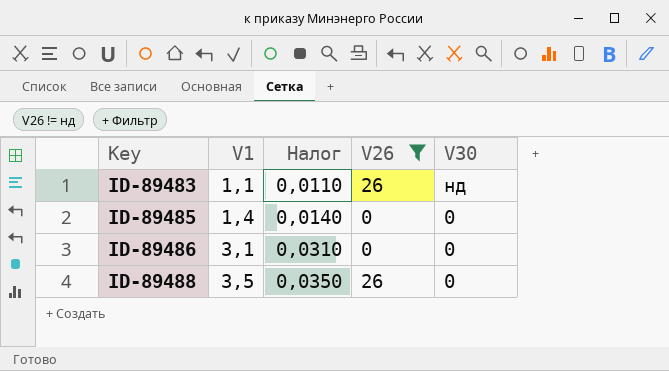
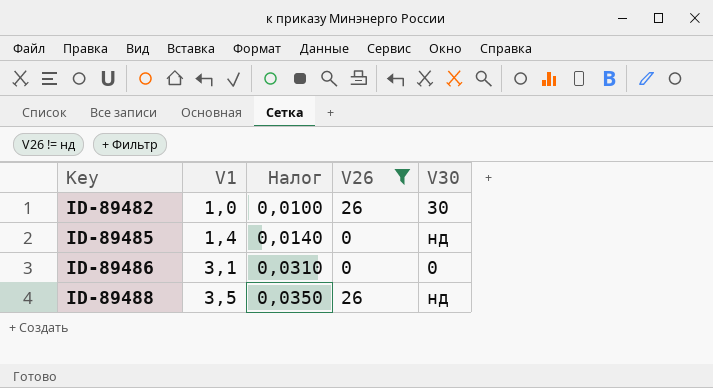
row ID-89483: 1,1 | 0,0110 | 26 | нд -> none
row ID-89482: none -> 1,0 | 0,0100 | 26 | 30
ID-89485 | V30: 0 -> нд
ID-89488 | V30: 0 -> нд

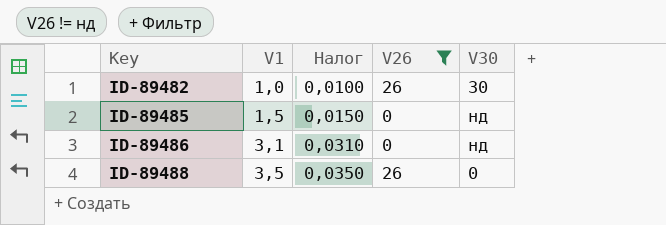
ID-89485 | V1: 1,4 -> 1,5
ID-89485 | Налог: 0,0140 -> 0,0150
ID-89486 | V30: 0 -> нд
ID-89488 | V30: нд -> 0

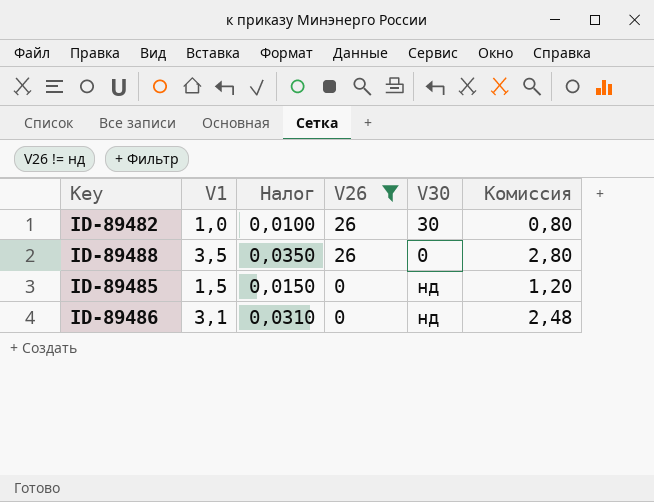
row order: Key ascending -> V26 descending
column Комиссия | formula: none -> [V1] * 0,8

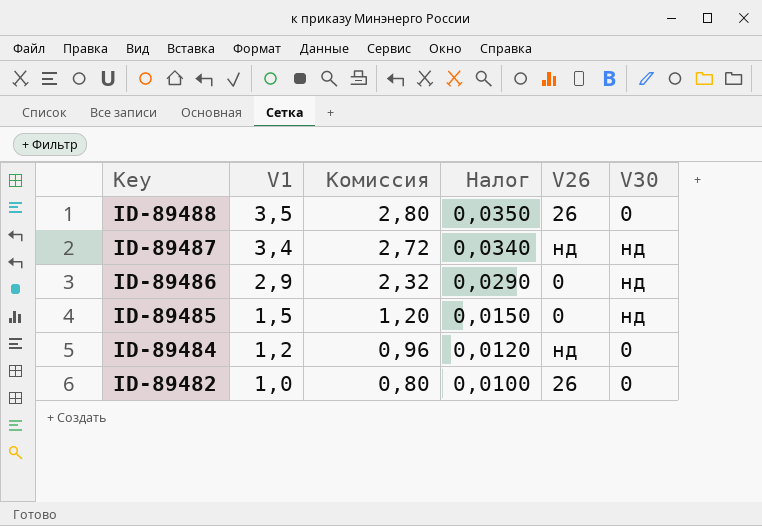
filter: V26 != нд -> none
row order: V26 descending -> Key descending
column Комиссия | position: 6 -> 3
ID-89486 | V1: 3,1 -> 2,9
ID-89486 | Комиссия: 2,48 -> 2,32
ID-89486 | Налог: 0,0310 -> 0,0290
ID-89482 | V30: 30 -> 0

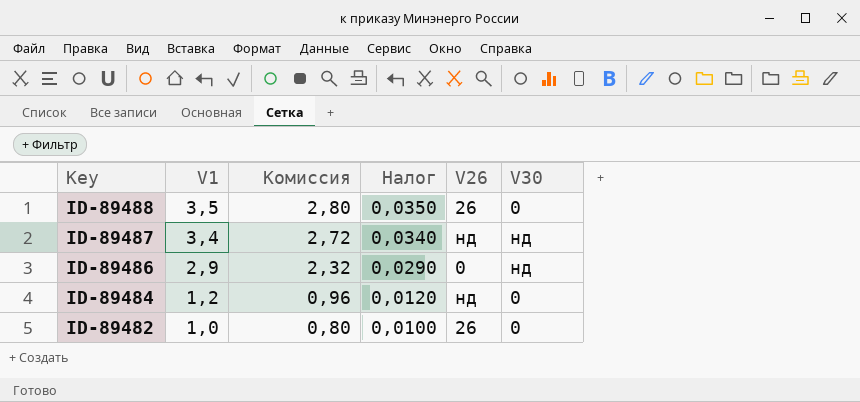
row ID-89485: 1,5 | 1,20 | 0,0150 | 0 | нд -> none

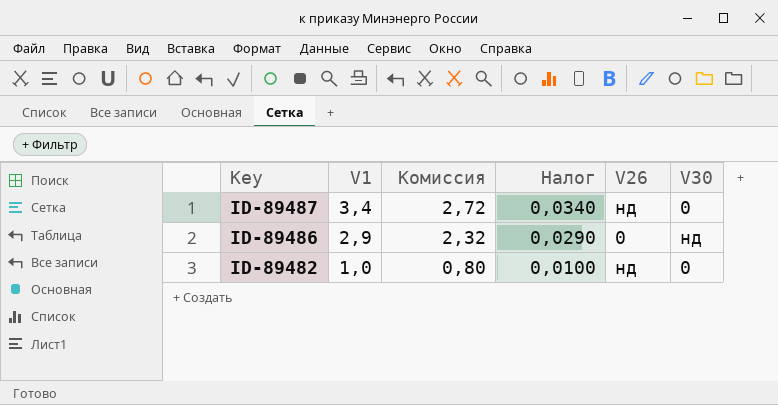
row ID-89488: 3,5 | 2,80 | 0,0350 | 26 | 0 -> none
row ID-89484: 1,2 | 0,96 | 0,0120 | нд | 0 -> none
ID-89487 | V30: нд -> 0
ID-89482 | V26: 26 -> нд

